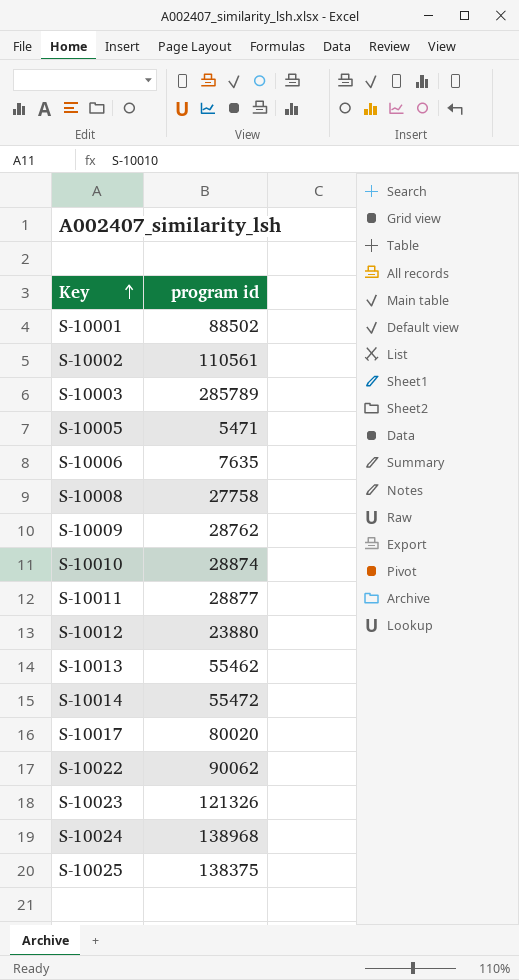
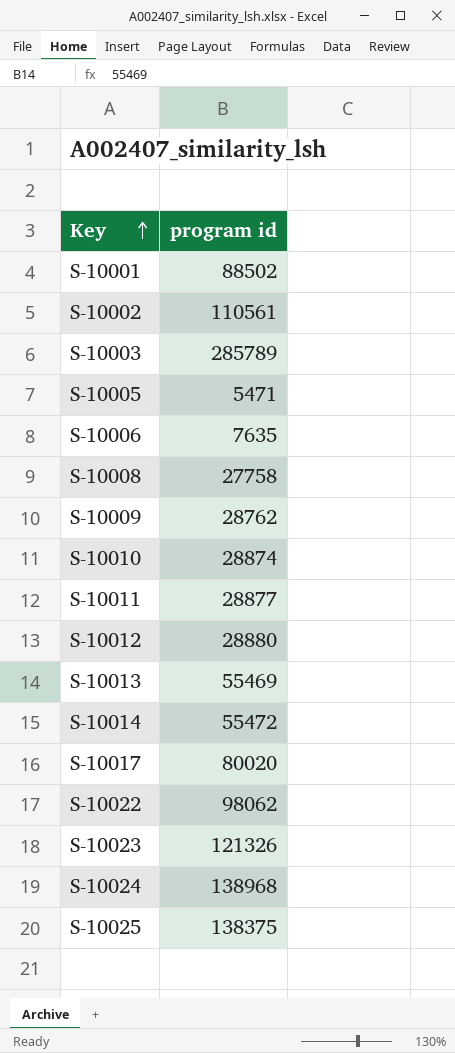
S-10012 | program id: 23880 -> 28880
S-10013 | program id: 55462 -> 55469
S-10022 | program id: 90062 -> 98062

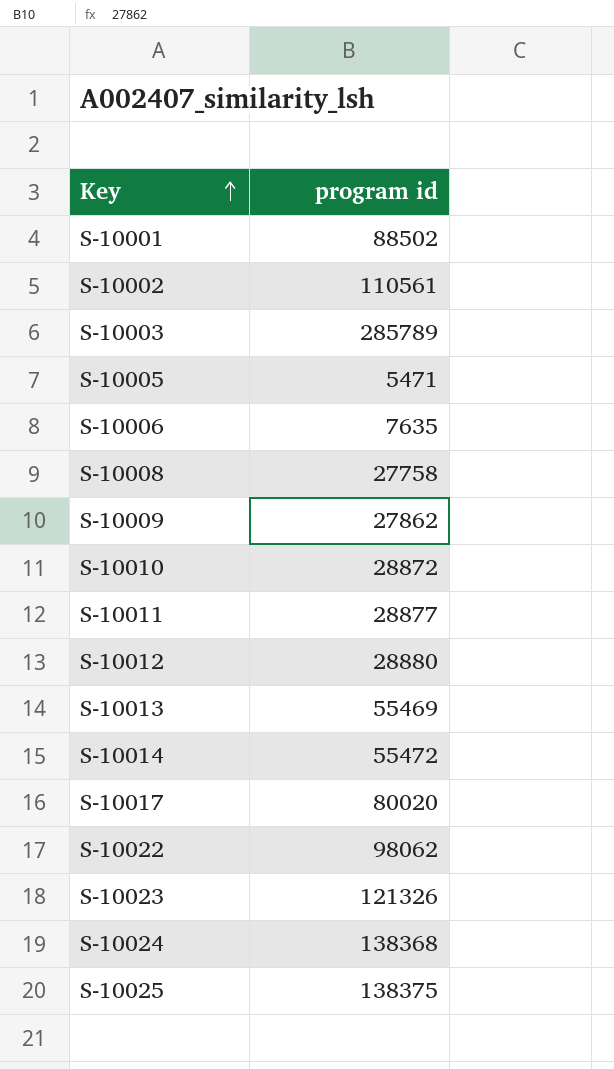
S-10009 | program id: 28762 -> 27862
S-10010 | program id: 28874 -> 28872
S-10024 | program id: 138968 -> 138368

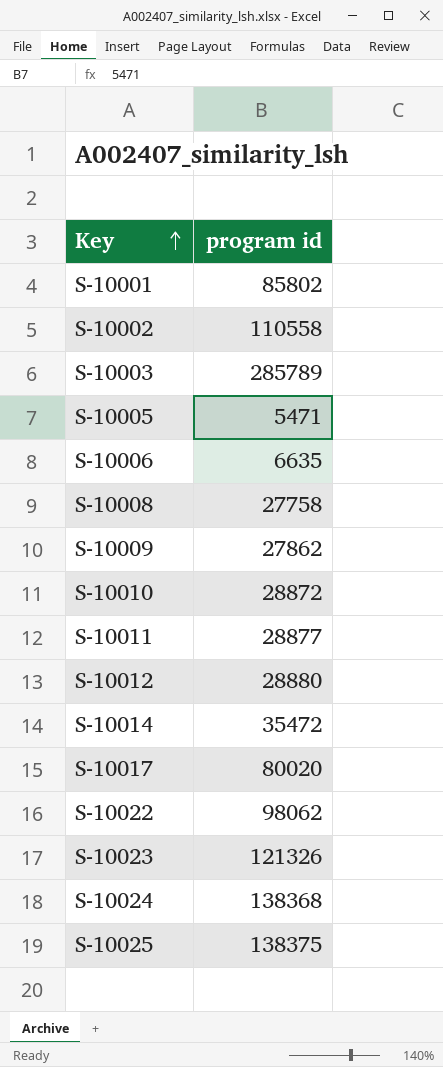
row S-10013: 55469 -> none
S-10001 | program id: 88502 -> 85802
S-10002 | program id: 110561 -> 110558
S-10006 | program id: 7635 -> 6635
S-10014 | program id: 55472 -> 35472

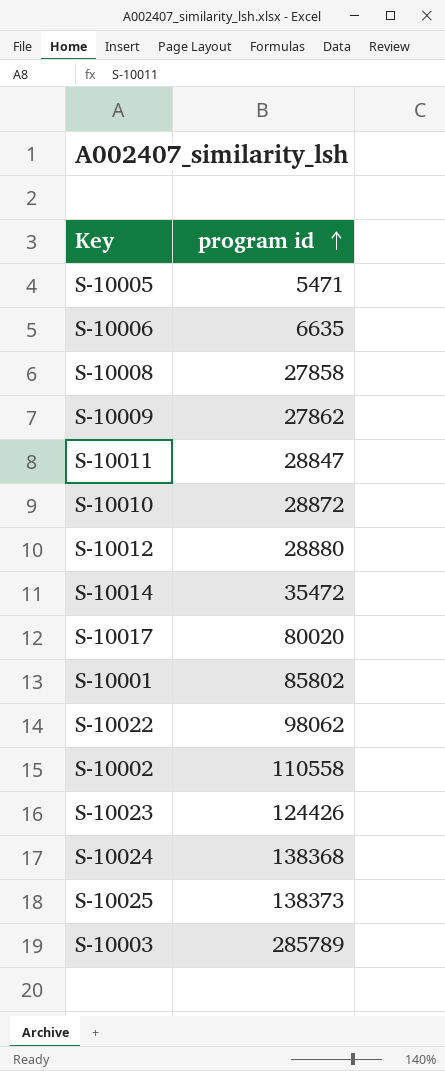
row order: Key ascending -> program id ascending
S-10008 | program id: 27758 -> 27858
S-10011 | program id: 28877 -> 28847
S-10023 | program id: 121326 -> 124426
S-10025 | program id: 138375 -> 138373

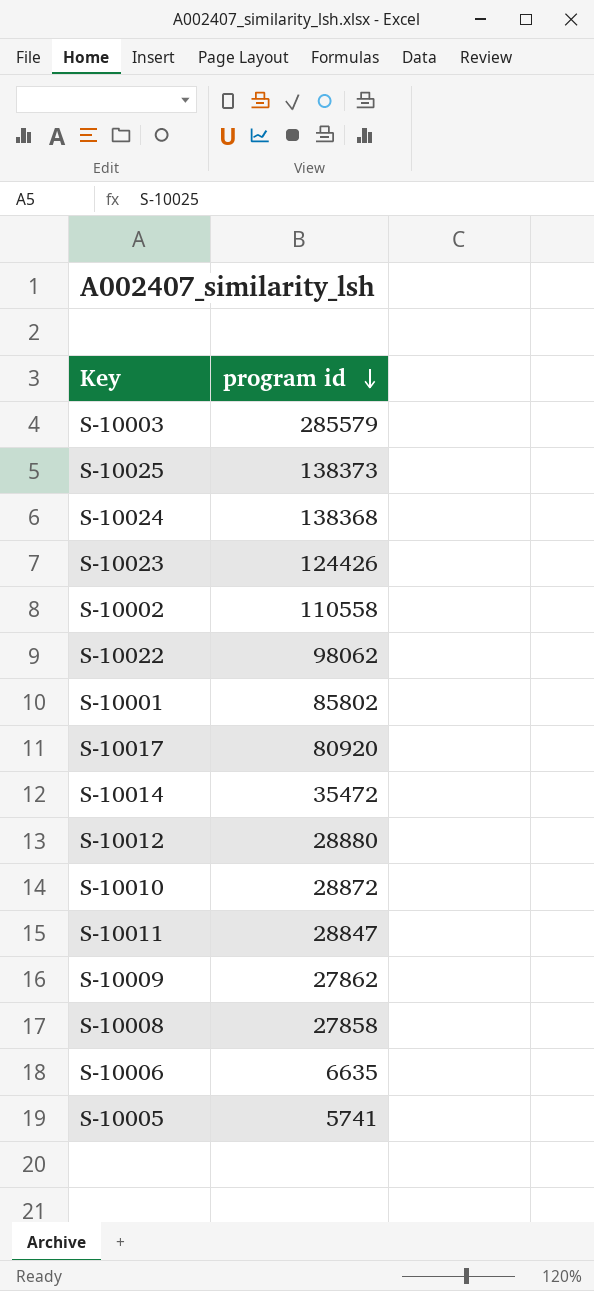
row order: program id ascending -> program id descending
S-10003 | program id: 285789 -> 285579
S-10017 | program id: 80020 -> 80920
S-10005 | program id: 5471 -> 5741

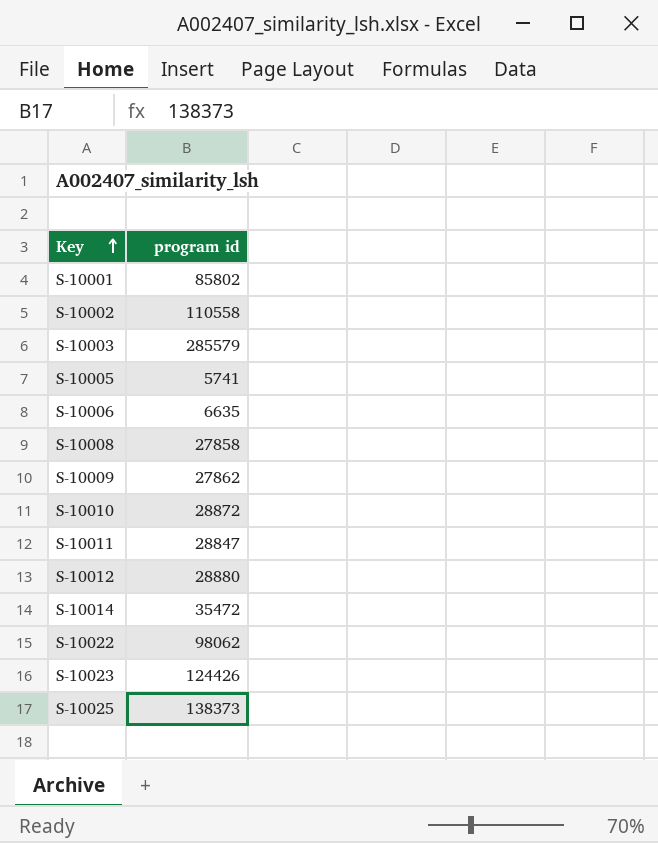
row order: program id descending -> Key ascending
row S-10024: 138368 -> none
row S-10017: 80920 -> none

